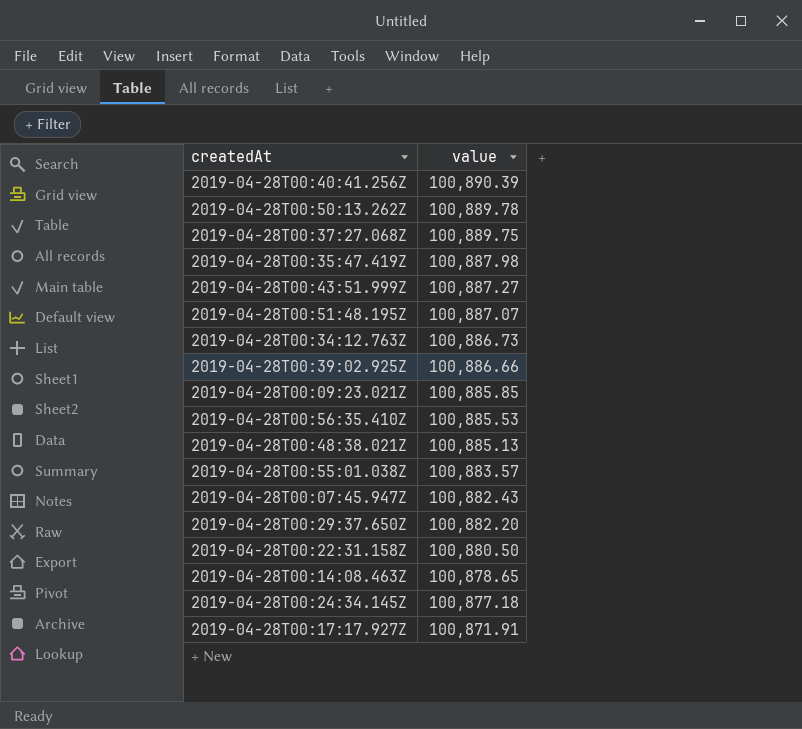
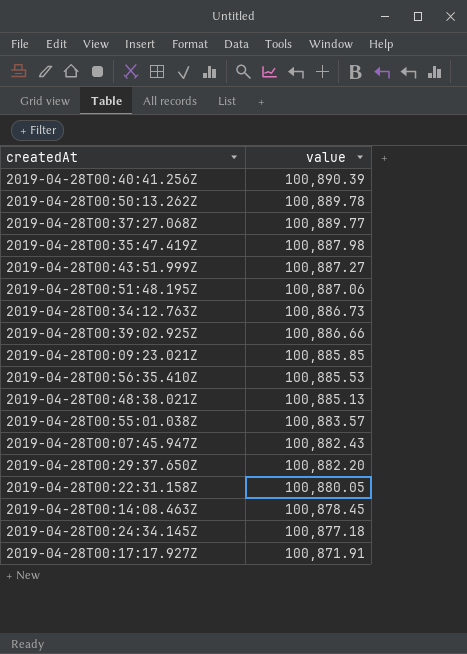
2019-04-28T00:37:27.068Z | value: 100,889.75 -> 100,889.77
2019-04-28T00:51:48.195Z | value: 100,887.07 -> 100,887.06
2019-04-28T00:22:31.158Z | value: 100,880.50 -> 100,880.05
2019-04-28T00:14:08.463Z | value: 100,878.65 -> 100,878.45

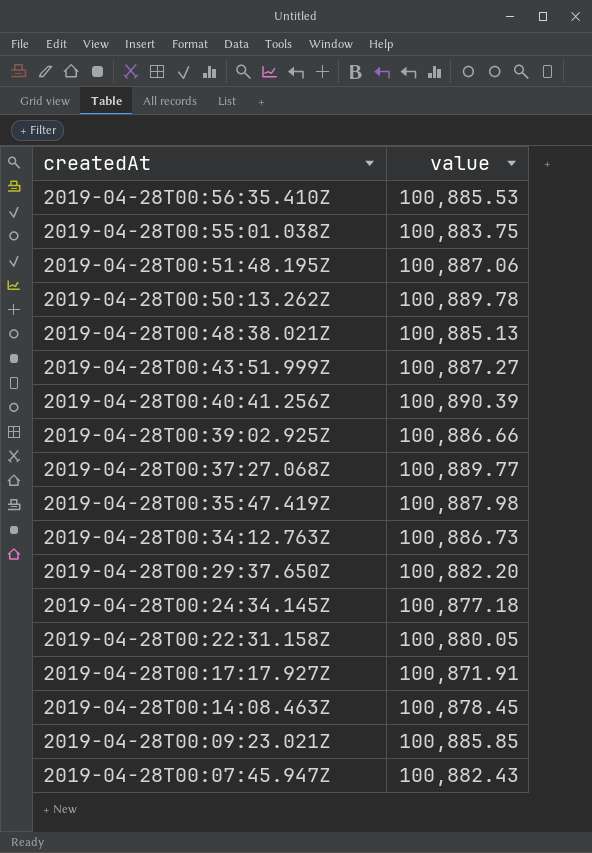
row order: value descending -> createdAt descending
2019-04-28T00:55:01.038Z | value: 100,883.57 -> 100,883.75

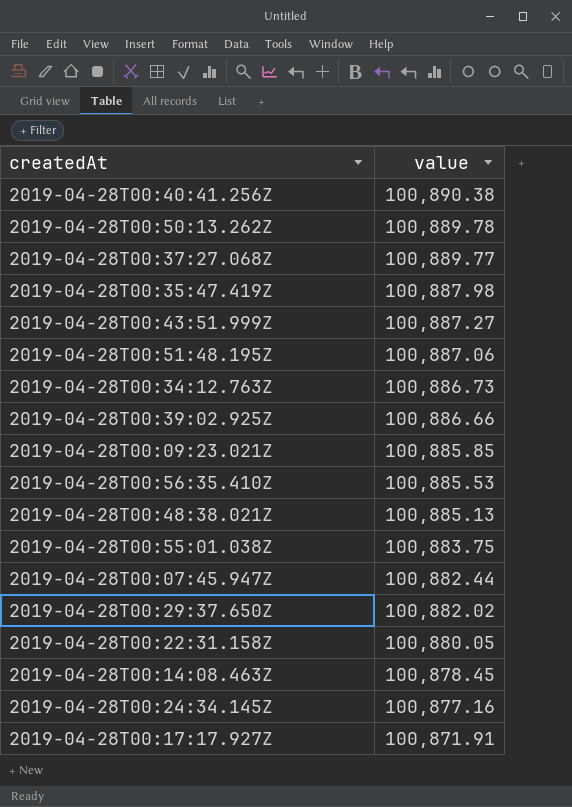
row order: createdAt descending -> value descending
2019-04-28T00:40:41.256Z | value: 100,890.39 -> 100,890.38
2019-04-28T00:07:45.947Z | value: 100,882.43 -> 100,882.44
2019-04-28T00:29:37.650Z | value: 100,882.20 -> 100,882.02
2019-04-28T00:24:34.145Z | value: 100,877.18 -> 100,877.16

